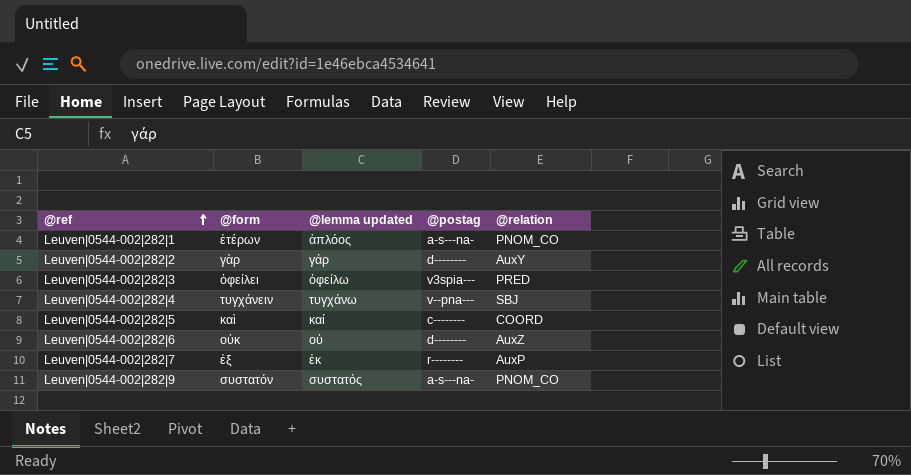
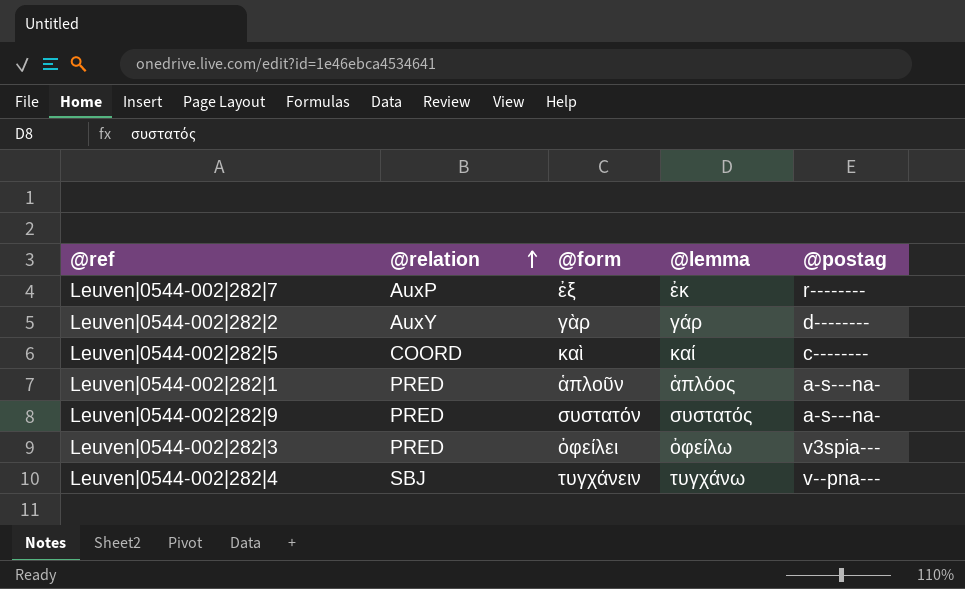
row order: @ref ascending -> @relation ascending
column @relation | position: 5 -> 2
column name: @lemma updated -> @lemma
row Leuven|0544-002|282|6: οὐκ | οὐ | d-------- | AuxZ -> none
Leuven|0544-002|282|1 | @relation: PNOM_CO -> PRED
Leuven|0544-002|282|1 | @form: ἑτέρων -> ἁπλοῦν
Leuven|0544-002|282|9 | @relation: PNOM_CO -> PRED

